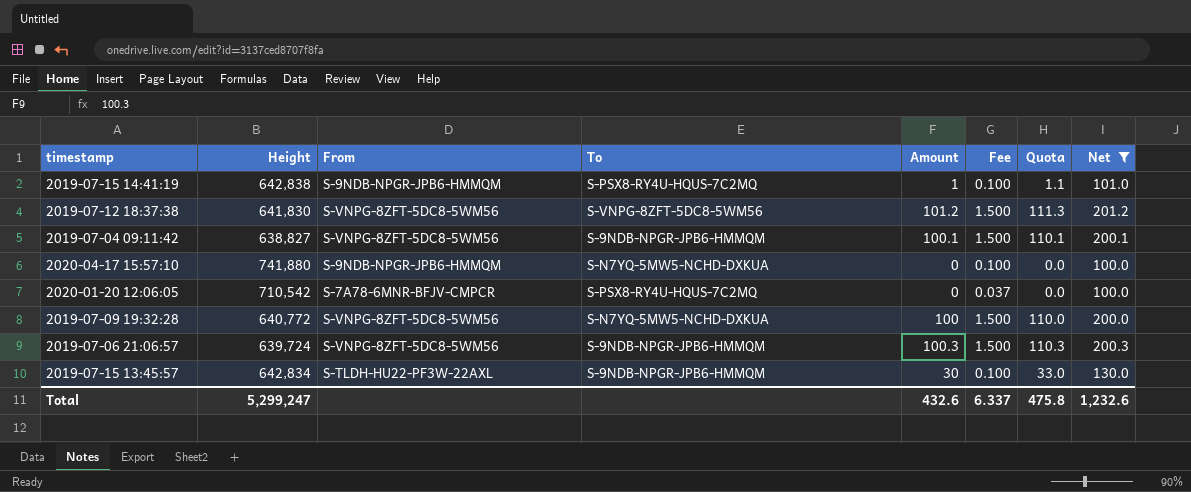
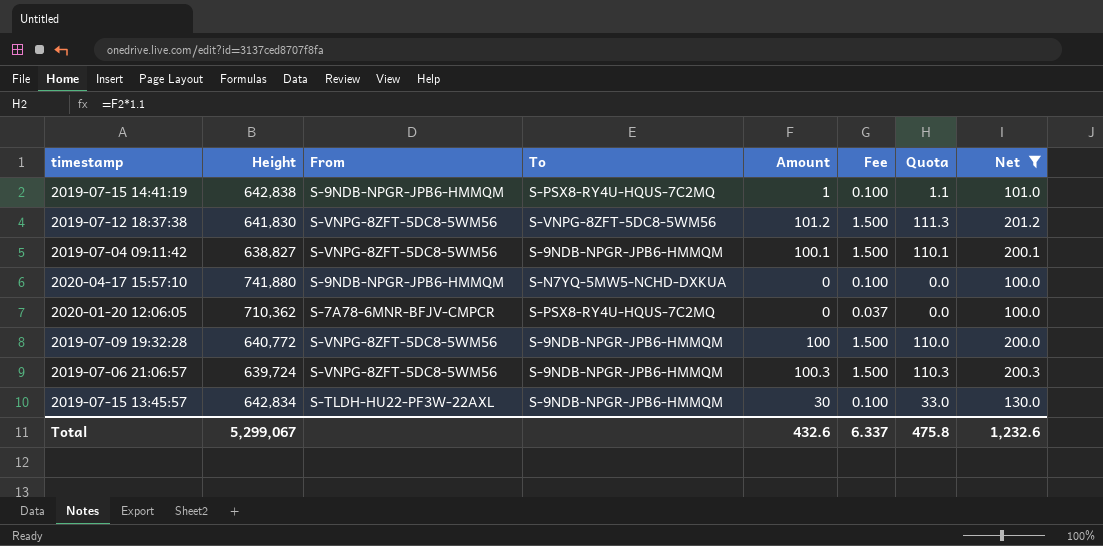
2020-01-20 12:06:05 | Height: 710,542 -> 710,362
2019-07-09 19:32:28 | To: S-N7YQ-5MW5-NCHD-DXKUA -> S-9NDB-NPGR-JPB6-HMMQM
Total | Height: 5,299,247 -> 5,299,067

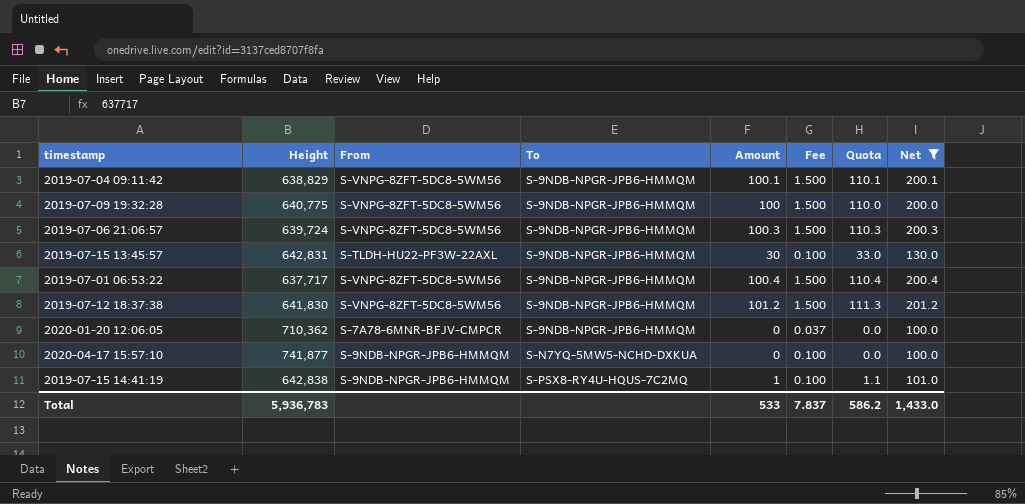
row order: none -> To ascending
2019-07-04 09:11:42 | Height: 638,827 -> 638,829
2019-07-09 19:32:28 | Height: 640,772 -> 640,775
2019-07-15 13:45:57 | Height: 642,834 -> 642,831
row 2019-07-01 06:53:22: none -> 637,717 | S-VNPG-8ZFT-5DC8-5WM56 | S-9NDB-NPGR-JPB6-HMMQM | 100.4 | 1.500 | 110.4 | 200.4
2019-07-12 18:37:38 | To: S-VNPG-8ZFT-5DC8-5WM56 -> S-9NDB-NPGR-JPB6-HMMQM
2020-01-20 12:06:05 | To: S-PSX8-RY4U-HQUS-7C2MQ -> S-9NDB-NPGR-JPB6-HMMQM
2020-04-17 15:57:10 | Height: 741,880 -> 741,877
Total | Height: 5,299,067 -> 5,936,783
Total | Amount: 432.6 -> 533
Total | Fee: 6.337 -> 7.837
Total | Quota: 475.8 -> 586.2
Total | Net: 1,232.6 -> 1,433.0

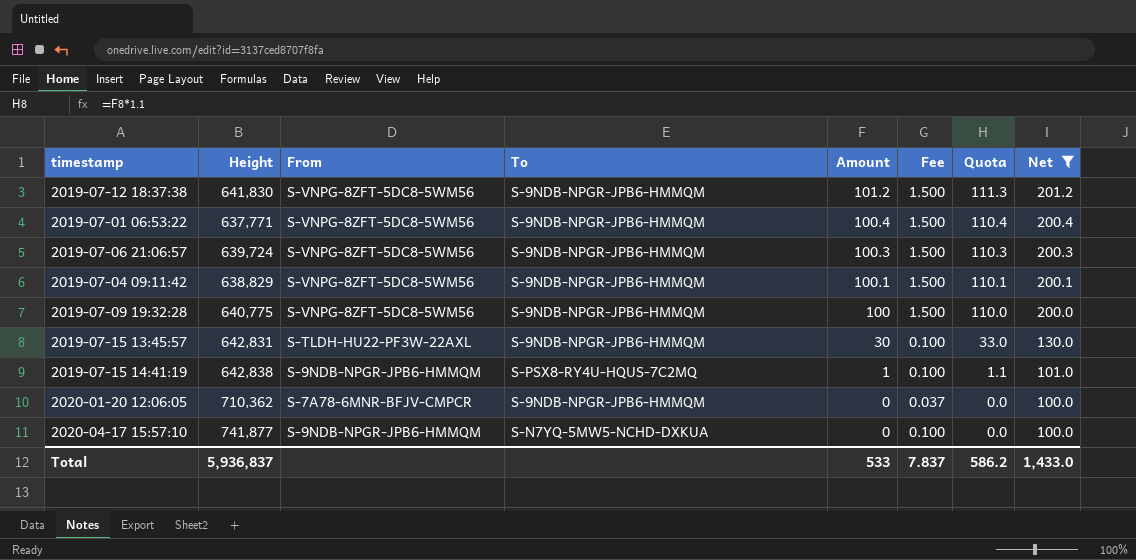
row order: To ascending -> Amount descending
2019-07-01 06:53:22 | Height: 637,717 -> 637,771
Total | Height: 5,936,783 -> 5,936,837

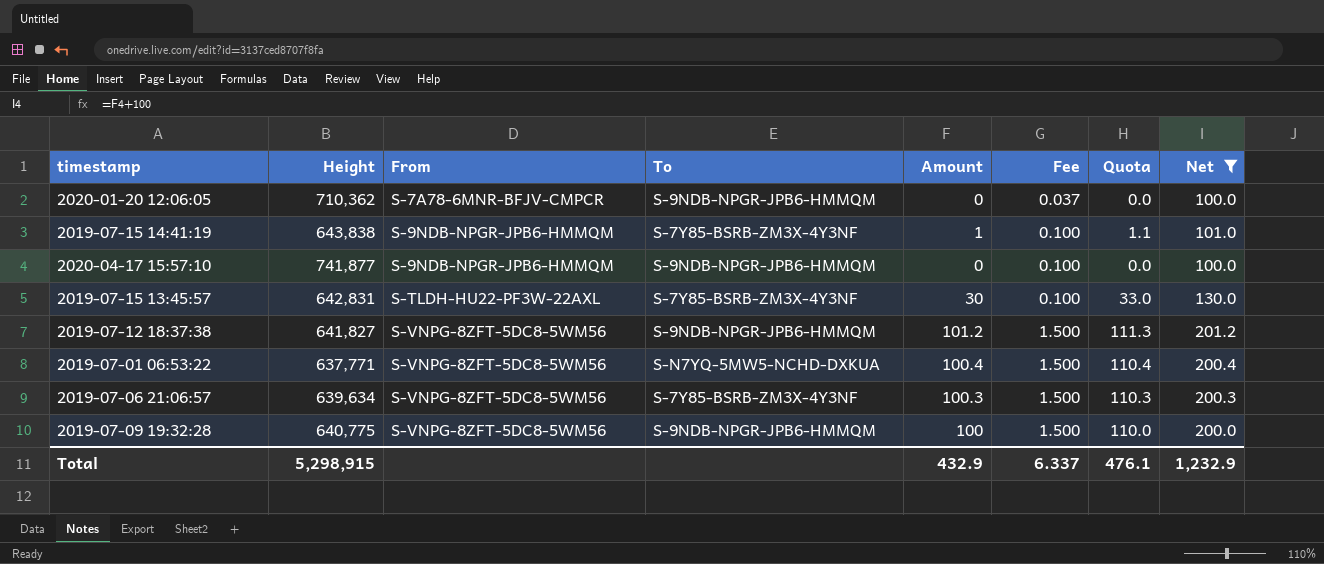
row order: Amount descending -> From ascending
row 2019-07-04 09:11:42: 638,829 | S-VNPG-8ZFT-5DC8-5WM56 | S-9NDB-NPGR-JPB6-HMMQM | 100.1 | 1.500 | 110.1 | 200.1 -> none
2019-07-15 14:41:19 | Height: 642,838 -> 643,838
2019-07-15 14:41:19 | To: S-PSX8-RY4U-HQUS-7C2MQ -> S-7Y85-BSRB-ZM3X-4Y3NF
2020-04-17 15:57:10 | To: S-N7YQ-5MW5-NCHD-DXKUA -> S-9NDB-NPGR-JPB6-HMMQM
2019-07-15 13:45:57 | To: S-9NDB-NPGR-JPB6-HMMQM -> S-7Y85-BSRB-ZM3X-4Y3NF
2019-07-12 18:37:38 | Height: 641,830 -> 641,827
2019-07-01 06:53:22 | To: S-9NDB-NPGR-JPB6-HMMQM -> S-N7YQ-5MW5-NCHD-DXKUA
2019-07-06 21:06:57 | Height: 639,724 -> 639,634
2019-07-06 21:06:57 | To: S-9NDB-NPGR-JPB6-HMMQM -> S-7Y85-BSRB-ZM3X-4Y3NF
Total | Height: 5,936,837 -> 5,298,915
Total | Amount: 533 -> 432.9
Total | Fee: 7.837 -> 6.337
Total | Quota: 586.2 -> 476.1
Total | Net: 1,433.0 -> 1,232.9

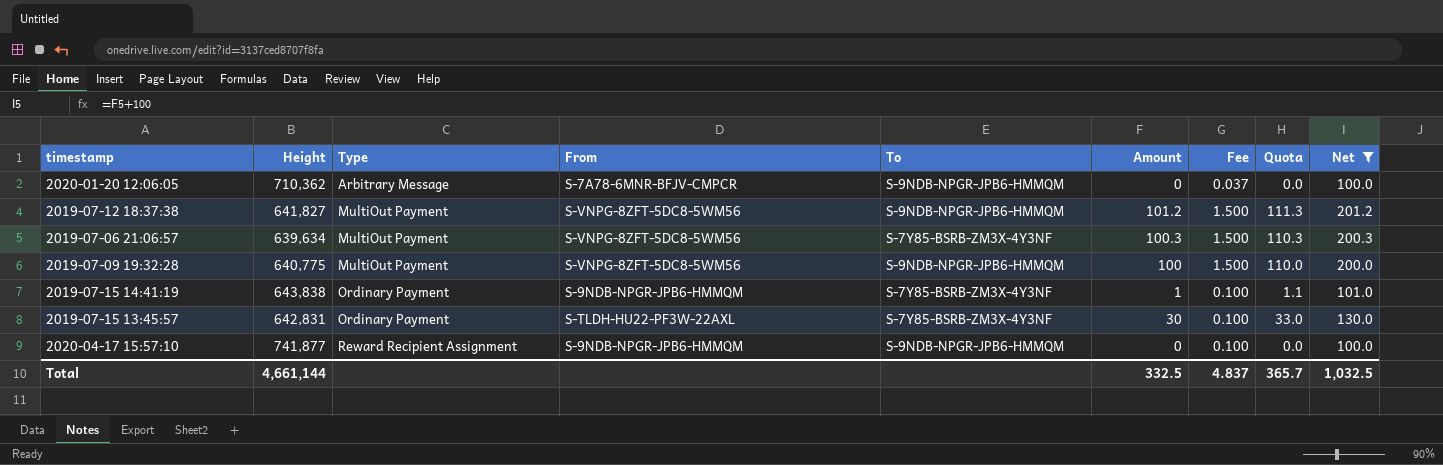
row order: From ascending -> Type ascending
column Type | position: none -> 3
row 2019-07-01 06:53:22: 637,771 | S-VNPG-8ZFT-5DC8-5WM56 | S-N7YQ-5MW5-NCHD-DXKUA | 100.4 | 1.500 | 110.4 | 200.4 -> none
Total | Height: 5,298,915 -> 4,661,144
Total | Amount: 432.9 -> 332.5
Total | Fee: 6.337 -> 4.837
Total | Quota: 476.1 -> 365.7
Total | Net: 1,232.9 -> 1,032.5

